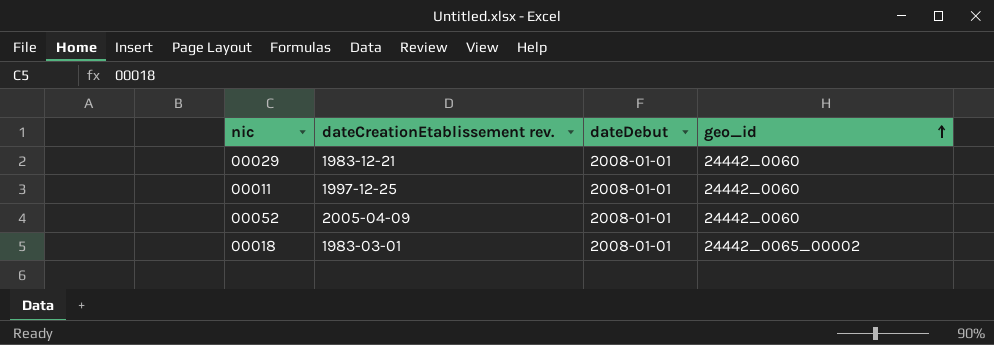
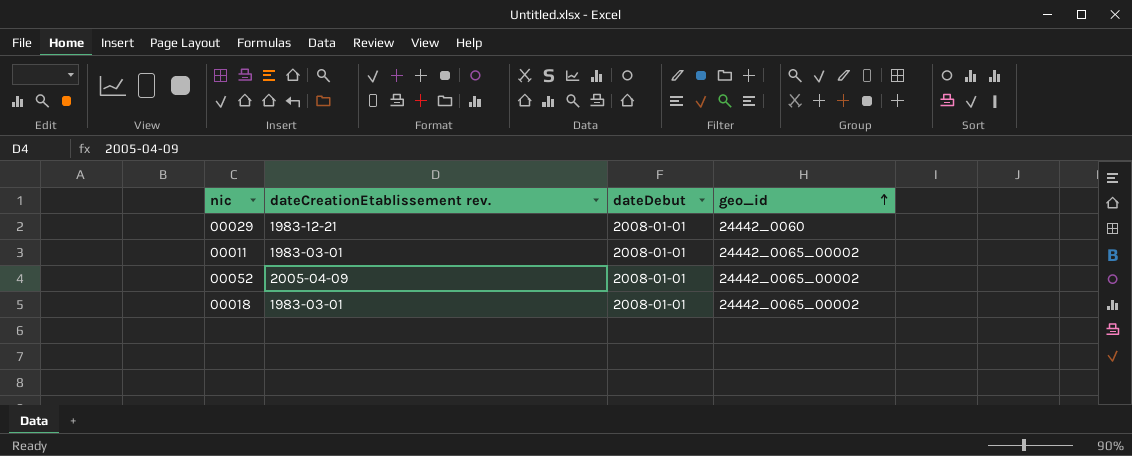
00011 | dateCreationEtablissement rev.: 1997-12-25 -> 1983-03-01
00011 | geo_id: 24442_0060 -> 24442_0065_00002
00052 | geo_id: 24442_0060 -> 24442_0065_00002

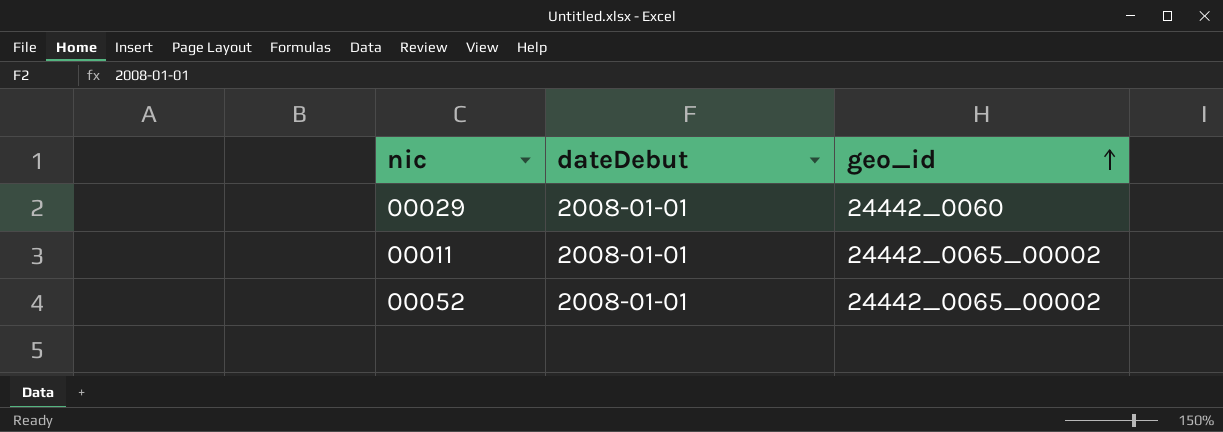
column dateCreationEtablissement rev. | position: 2 -> none
row 00018: 1983-03-01 | 2008-01-01 | 24442_0065_00002 -> none

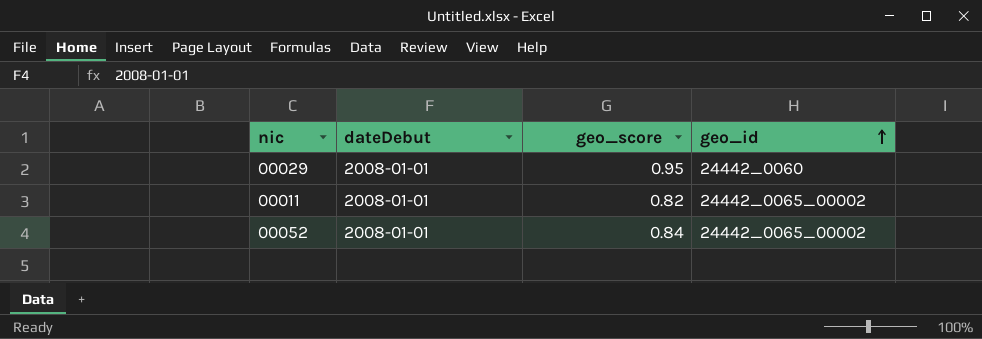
column geo_score | position: none -> 3

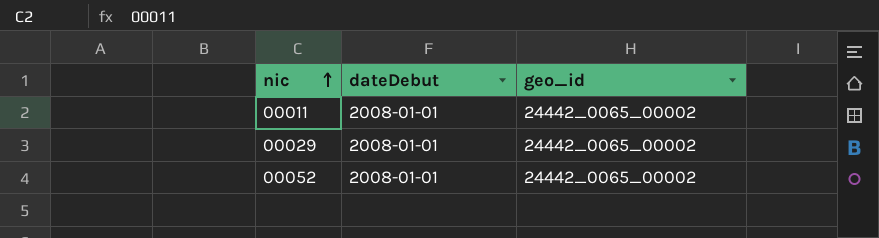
row order: geo_id ascending -> nic ascending
column geo_score | position: 3 -> none
00029 | geo_id: 24442_0060 -> 24442_0065_00002

